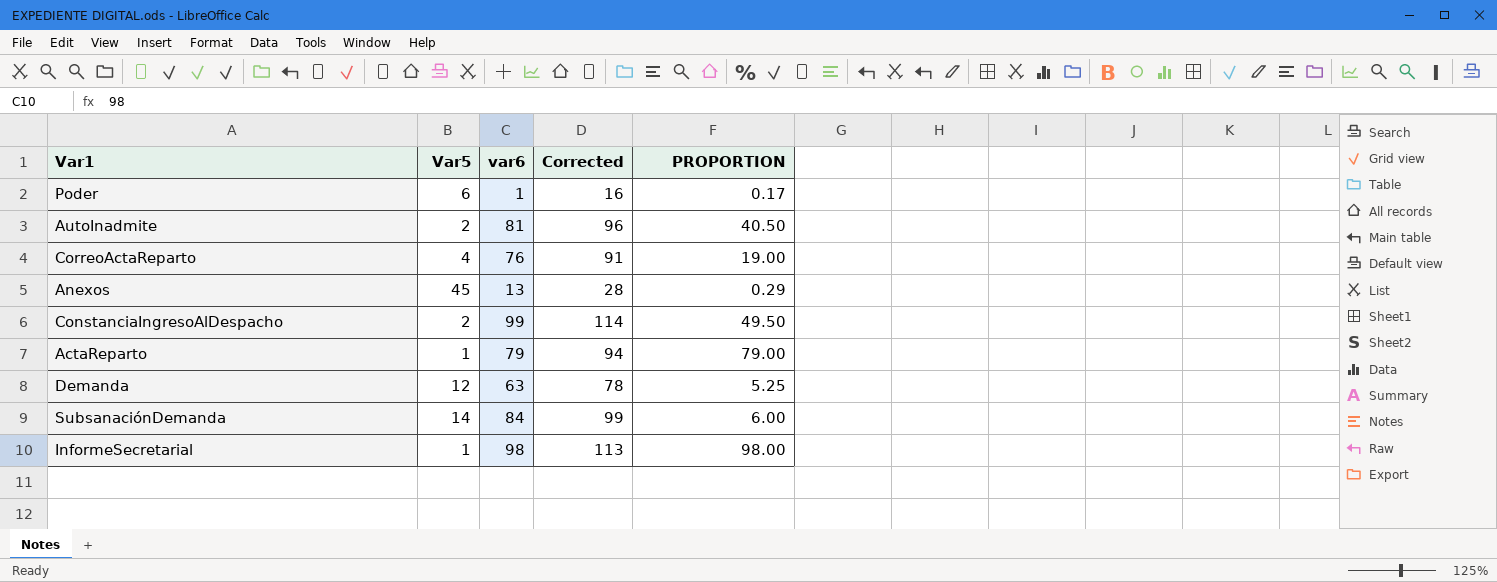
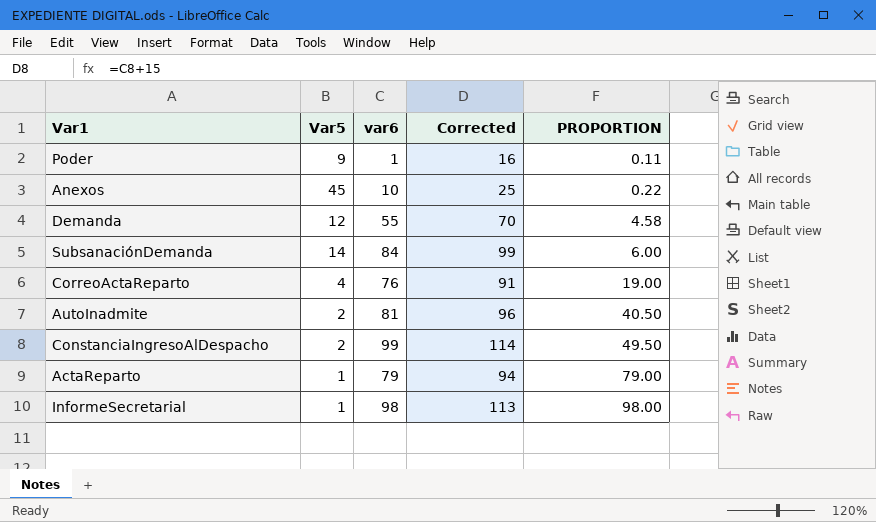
row order: none -> PROPORTION ascending
Poder | Var5: 6 -> 9
Poder | PROPORTION: 0.17 -> 0.11
Anexos | var6: 13 -> 10
Anexos | Corrected: 28 -> 25
Anexos | PROPORTION: 0.29 -> 0.22
Demanda | var6: 63 -> 55
Demanda | Corrected: 78 -> 70
Demanda | PROPORTION: 5.25 -> 4.58

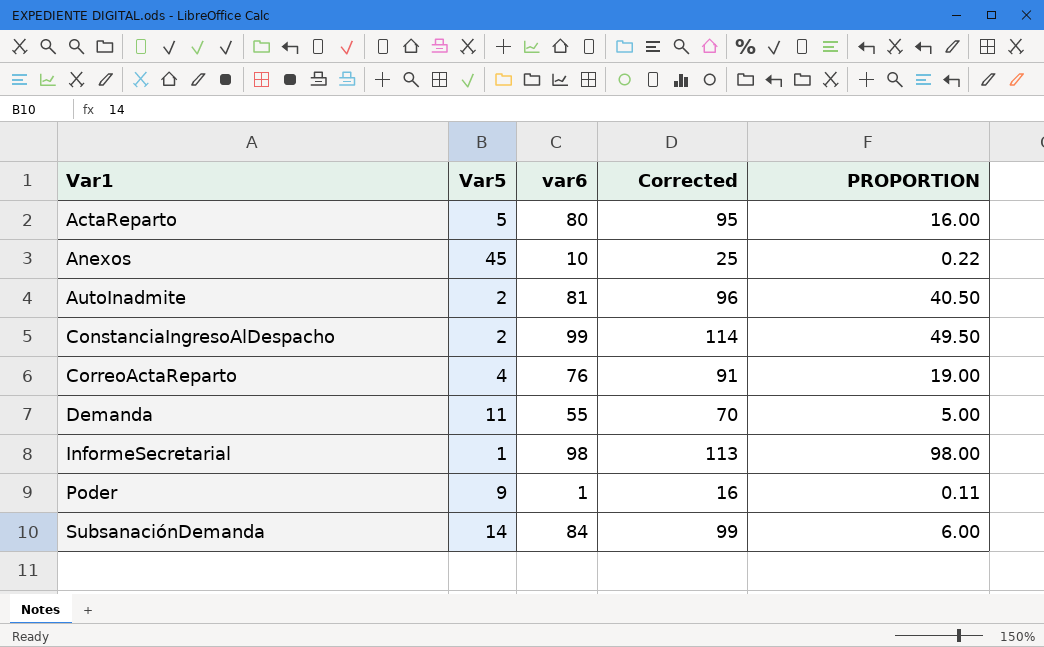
row order: PROPORTION ascending -> Var1 ascending
ActaReparto | Var5: 1 -> 5
ActaReparto | var6: 79 -> 80
ActaReparto | Corrected: 94 -> 95
ActaReparto | PROPORTION: 79.00 -> 16.00
Demanda | Var5: 12 -> 11
Demanda | PROPORTION: 4.58 -> 5.00

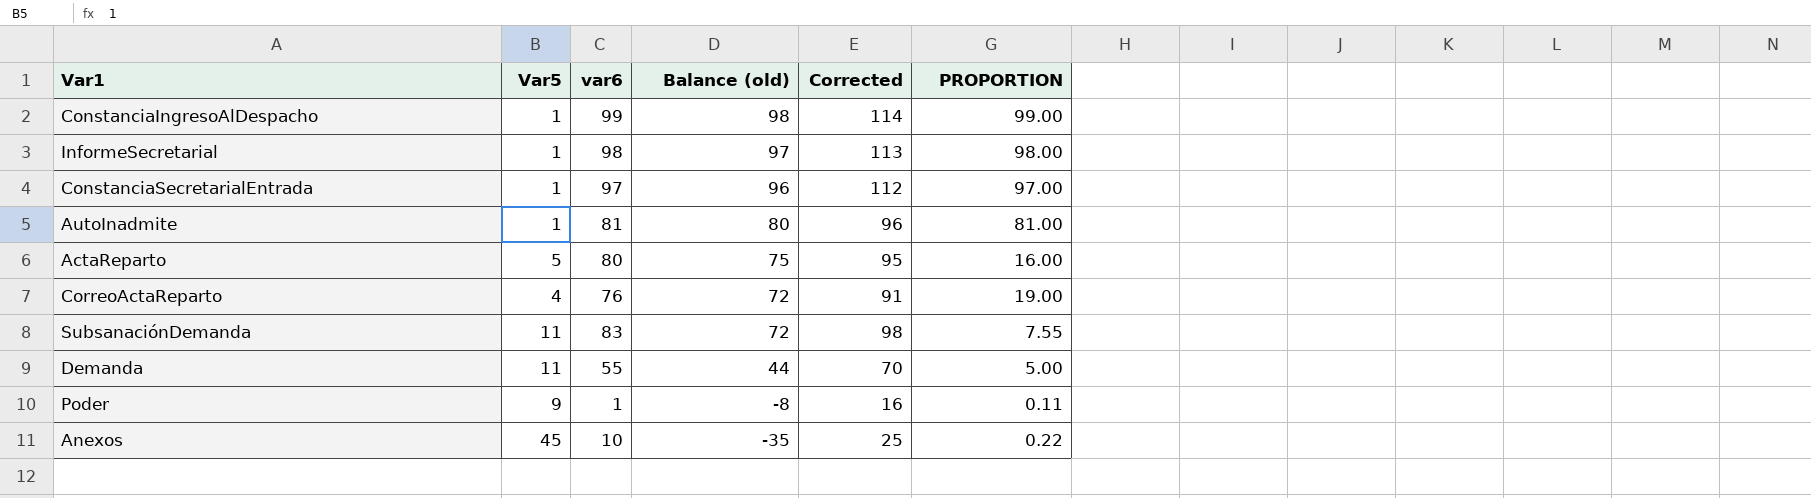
row order: Var1 ascending -> Balance (old) descending
column Balance (old) | formula: none -> [var6] - [Var5]
ConstanciaIngresoAlDespacho | Var5: 2 -> 1
ConstanciaIngresoAlDespacho | PROPORTION: 49.50 -> 99.00
row ConstanciaSecretarialEntrada: none -> 1 | 97 | 96 | 112 | 97.00
AutoInadmite | Var5: 2 -> 1
AutoInadmite | PROPORTION: 40.50 -> 81.00
SubsanaciónDemanda | Var5: 14 -> 11
SubsanaciónDemanda | var6: 84 -> 83
SubsanaciónDemanda | Corrected: 99 -> 98
SubsanaciónDemanda | PROPORTION: 6.00 -> 7.55

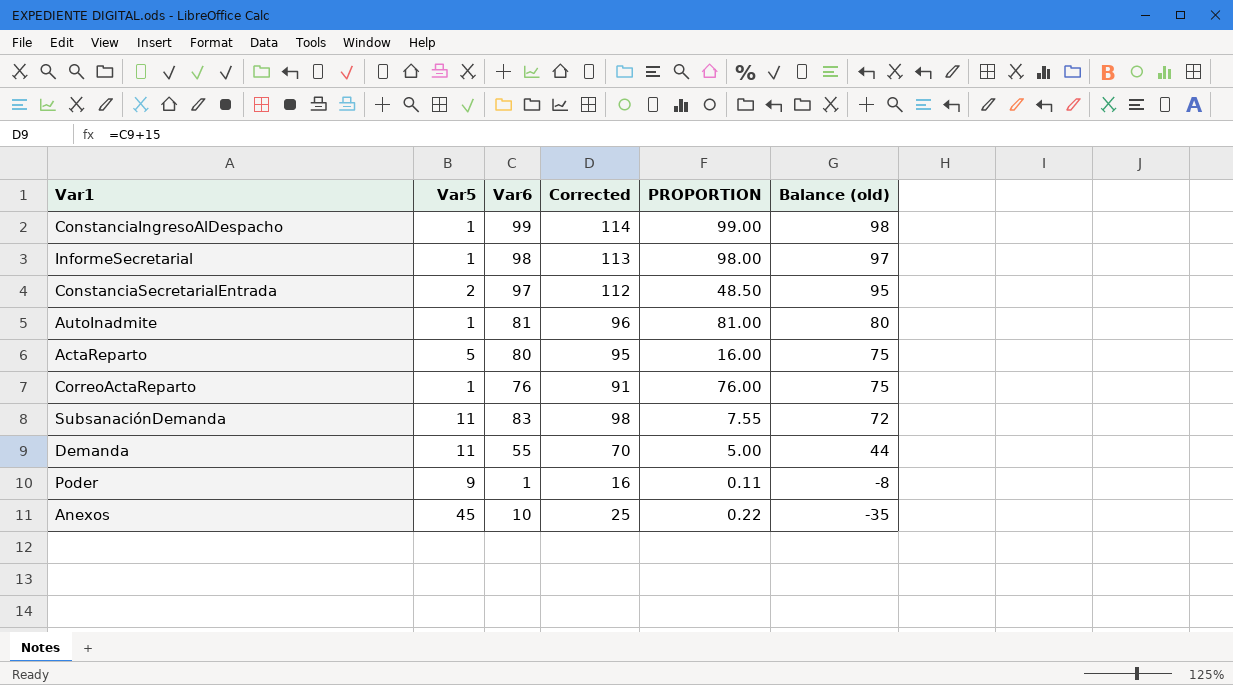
column name: var6 -> Var6
column Balance (old) | position: 4 -> 6
ConstanciaSecretarialEntrada | Var5: 1 -> 2
ConstanciaSecretarialEntrada | PROPORTION: 97.00 -> 48.50
ConstanciaSecretarialEntrada | Balance (old): 96 -> 95
CorreoActaReparto | Var5: 4 -> 1
CorreoActaReparto | PROPORTION: 19.00 -> 76.00
CorreoActaReparto | Balance (old): 72 -> 75

